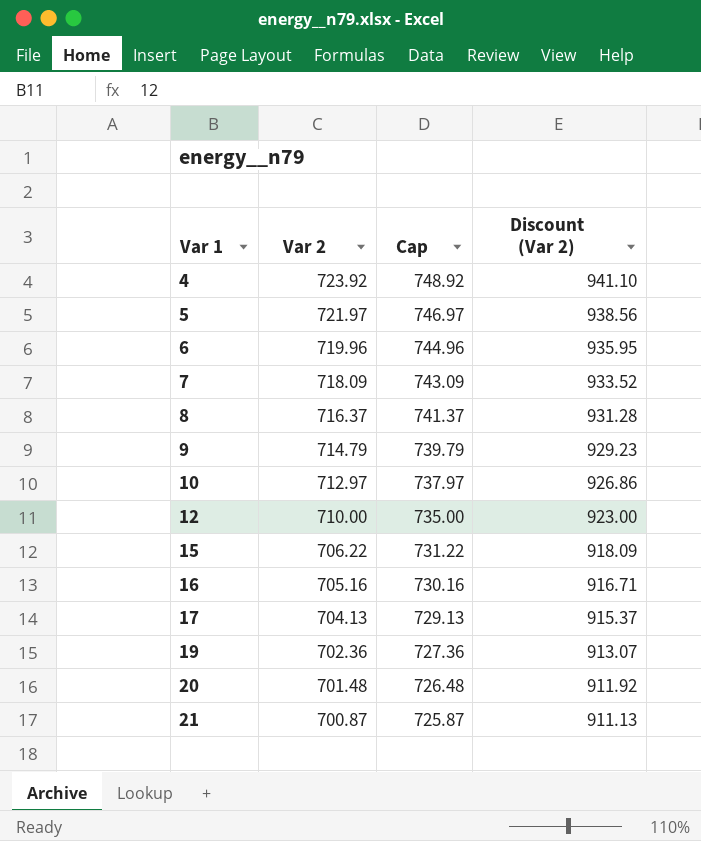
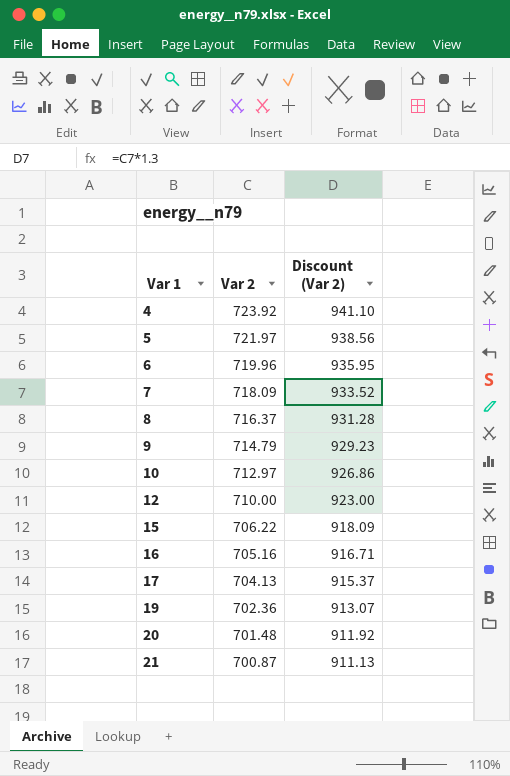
column Cap | formula: [Var 2] + 25 -> none

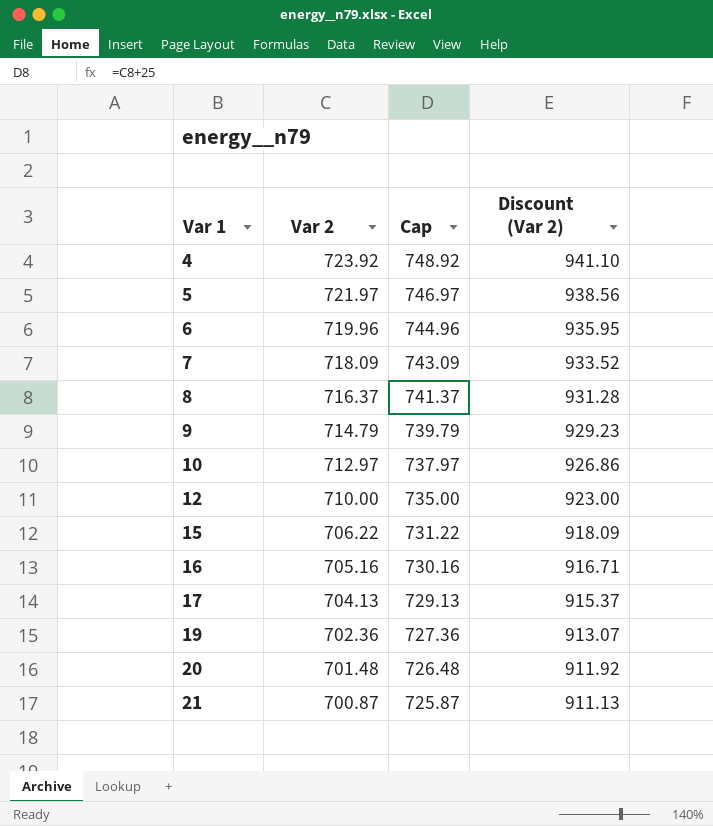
column Cap | formula: none -> [Var 2] + 25

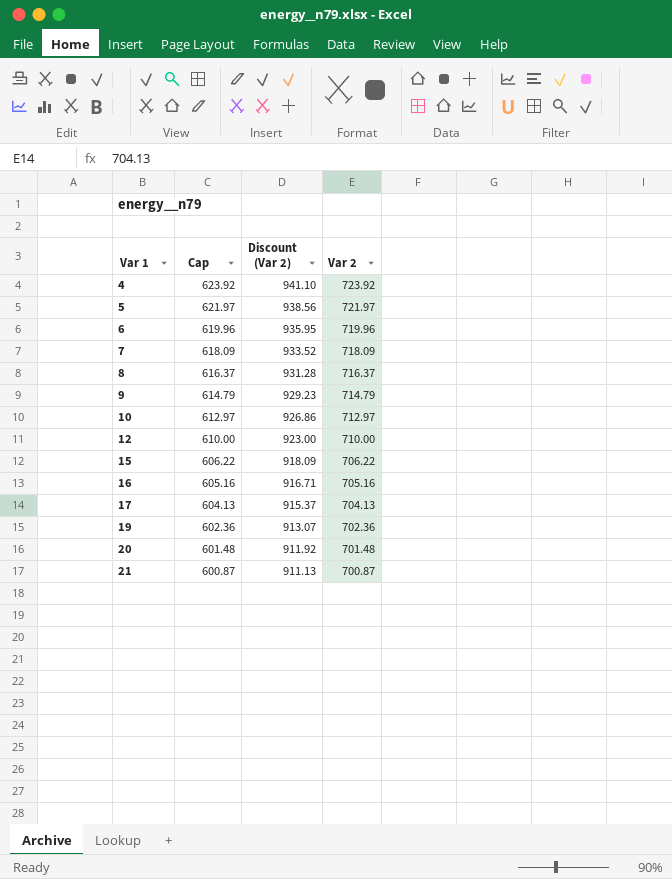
column Cap | formula: [Var 2] + 25 -> [Var 2] - 100
column Var 2 | position: 2 -> 4

